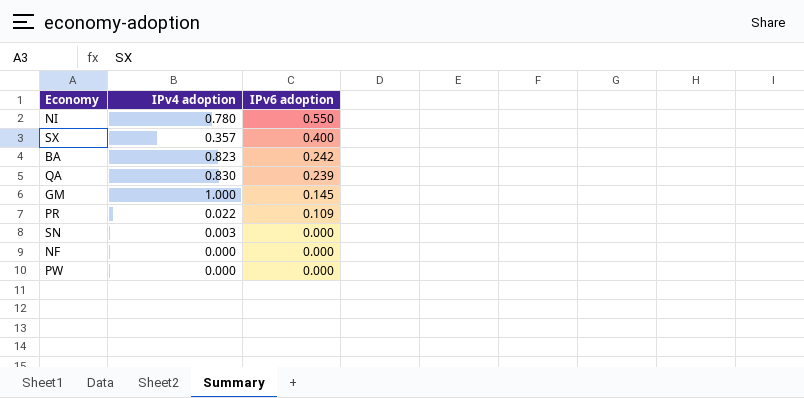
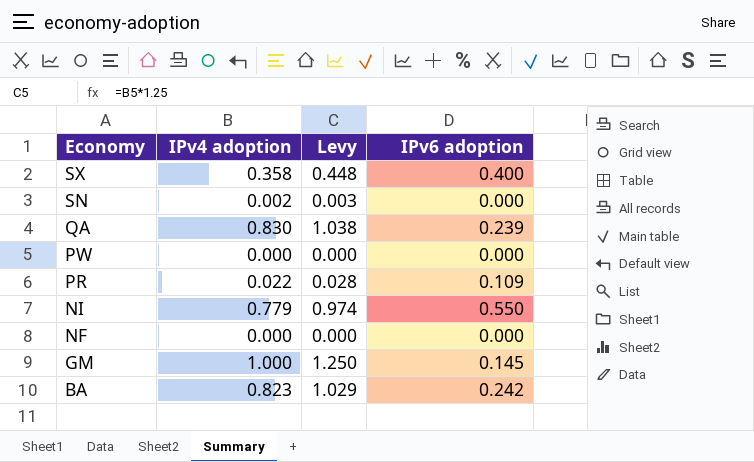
row order: IPv6 adoption descending -> Economy descending
column Levy | formula: none -> [IPv4 adoption] * 1.25
SX | IPv4 adoption: 0.357 -> 0.358
SN | IPv4 adoption: 0.003 -> 0.002
NI | IPv4 adoption: 0.780 -> 0.779

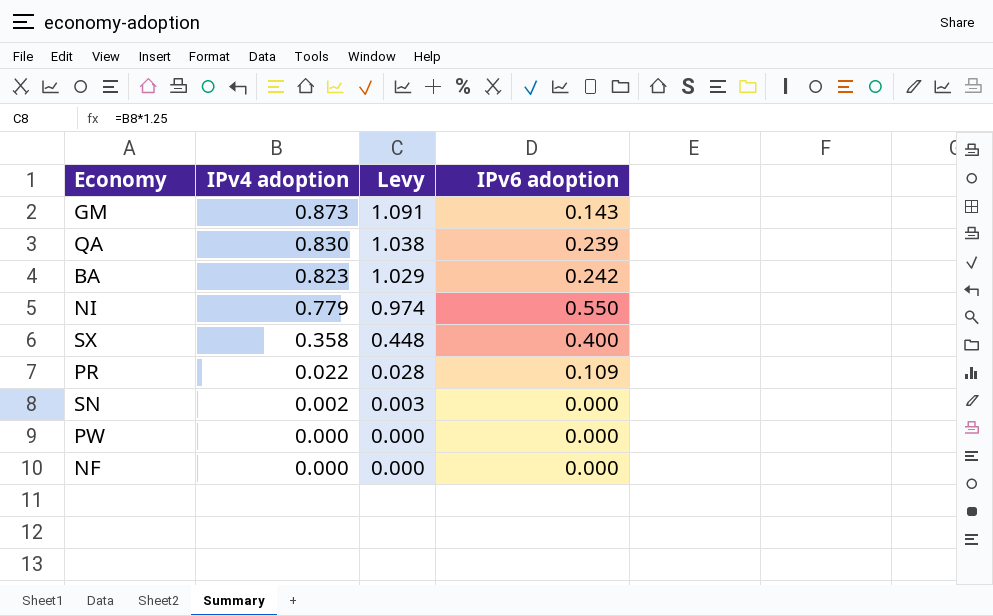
row order: Economy descending -> IPv4 adoption descending
GM | IPv4 adoption: 1.000 -> 0.873
GM | Levy: 1.250 -> 1.091
GM | IPv6 adoption: 0.145 -> 0.143

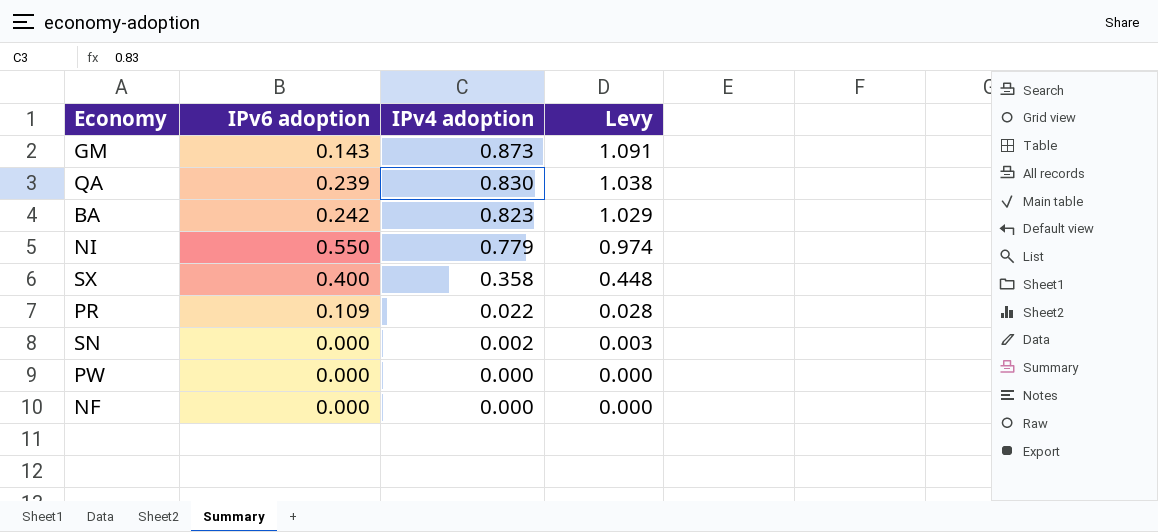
column IPv6 adoption | position: 4 -> 2

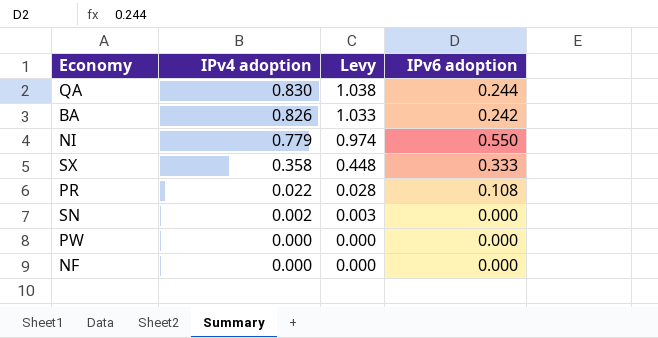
column IPv6 adoption | position: 2 -> 4
row GM: 0.143 | 0.873 | 1.091 -> none
QA | IPv6 adoption: 0.239 -> 0.244
BA | IPv4 adoption: 0.823 -> 0.826
BA | Levy: 1.029 -> 1.033
SX | IPv6 adoption: 0.400 -> 0.333
PR | IPv6 adoption: 0.109 -> 0.108

